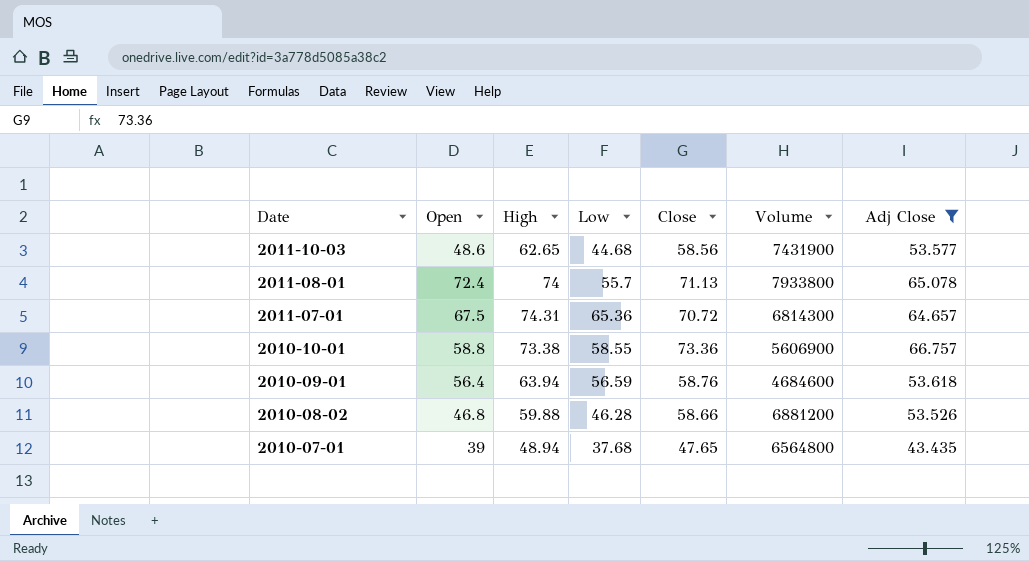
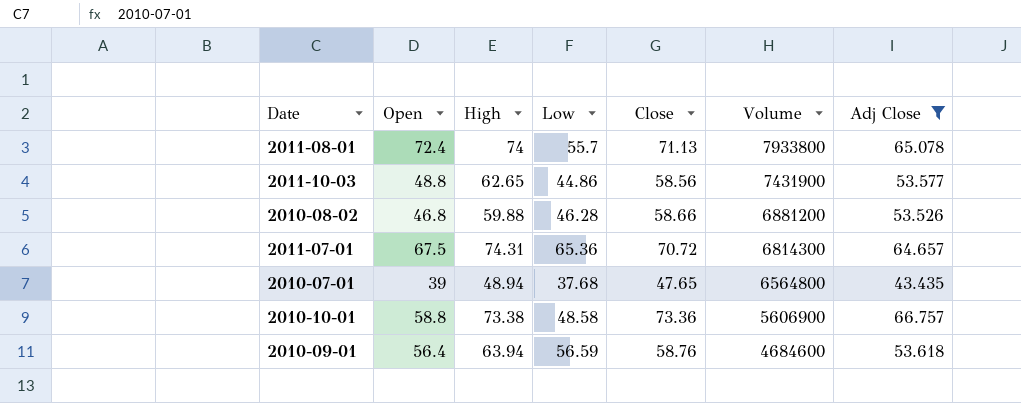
row order: Date descending -> Volume descending
2011-10-03 | Open: 48.6 -> 48.8
2011-10-03 | Low: 44.68 -> 44.86
2010-10-01 | Low: 58.55 -> 48.58

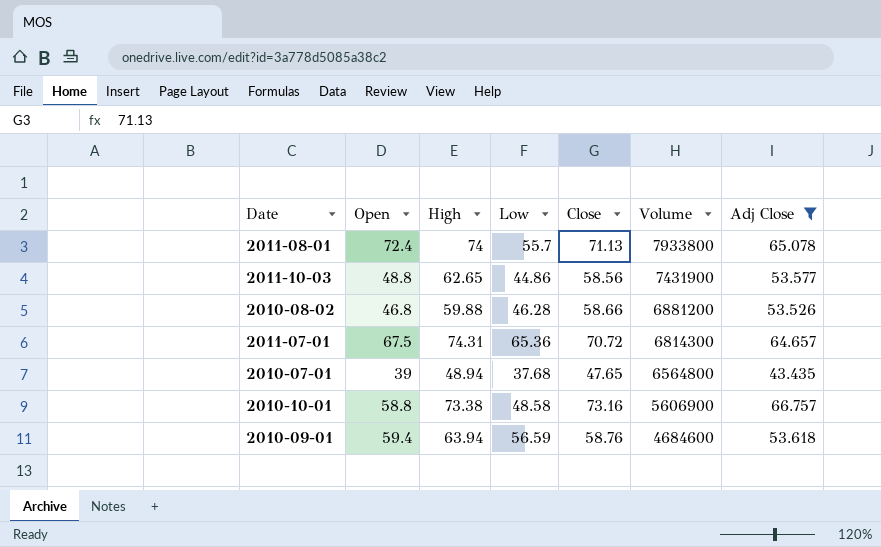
2010-10-01 | Close: 73.36 -> 73.16
2010-09-01 | Open: 56.4 -> 59.4

